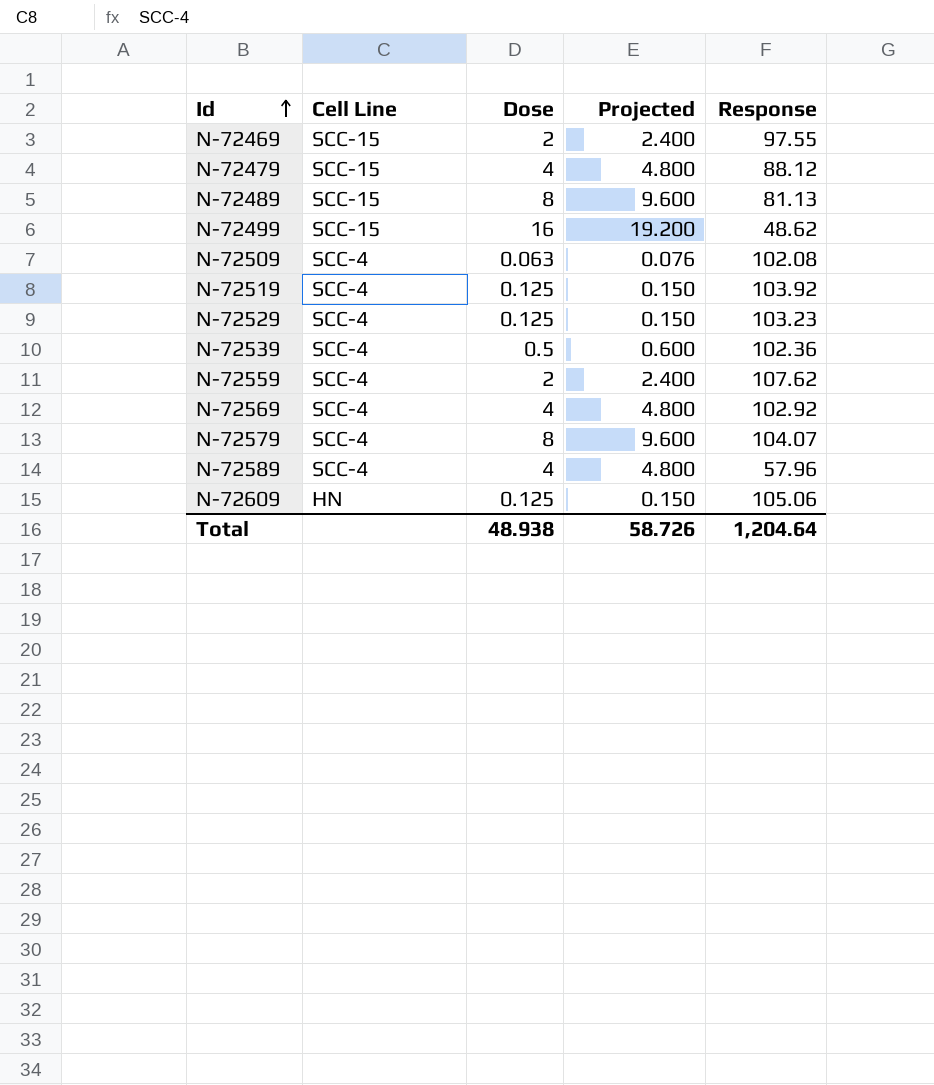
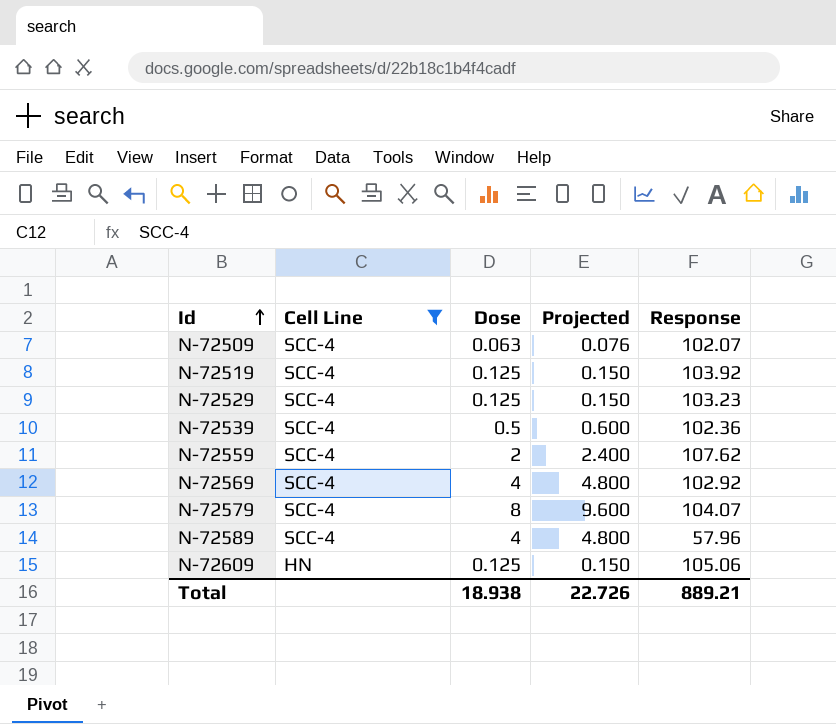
filter: none -> Cell Line != SCC-15
N-72509 | Response: 102.08 -> 102.07
Total | Dose: 48.938 -> 18.938
Total | Projected: 58.726 -> 22.726
Total | Response: 1,204.64 -> 889.21

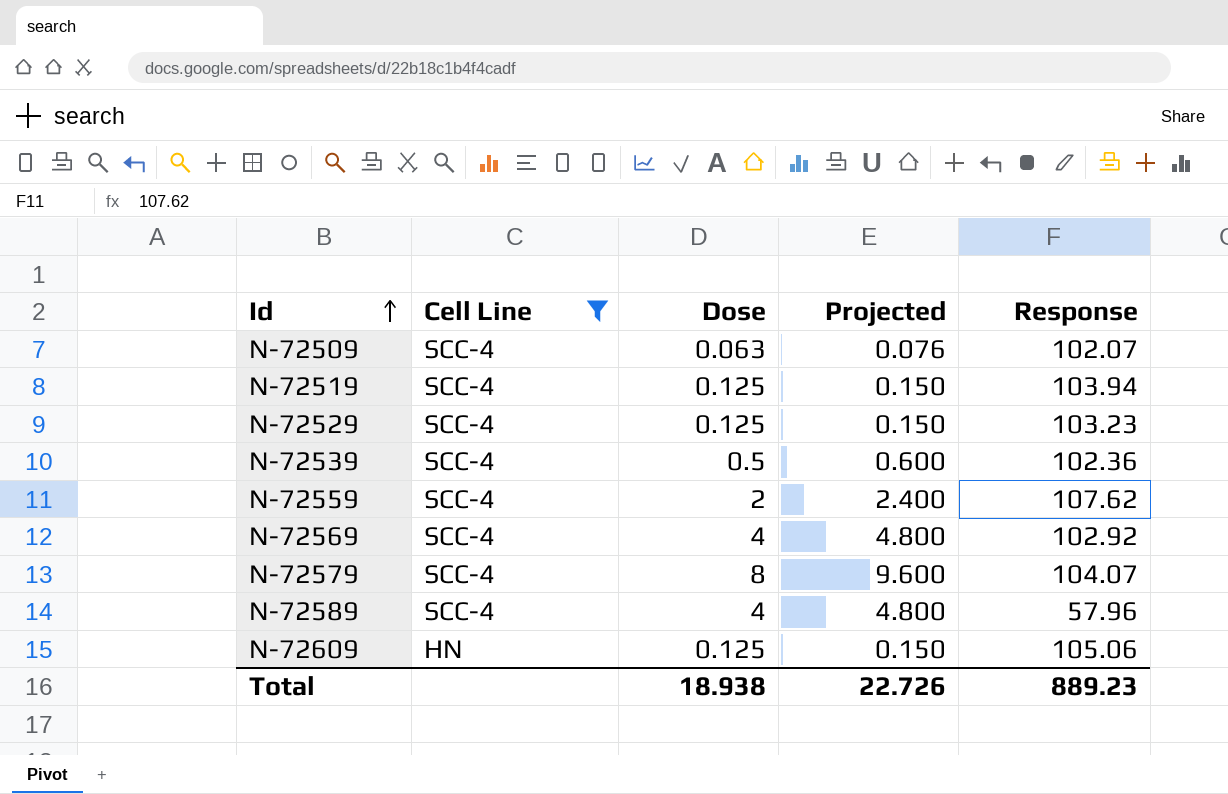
N-72519 | Response: 103.92 -> 103.94
Total | Response: 889.21 -> 889.23

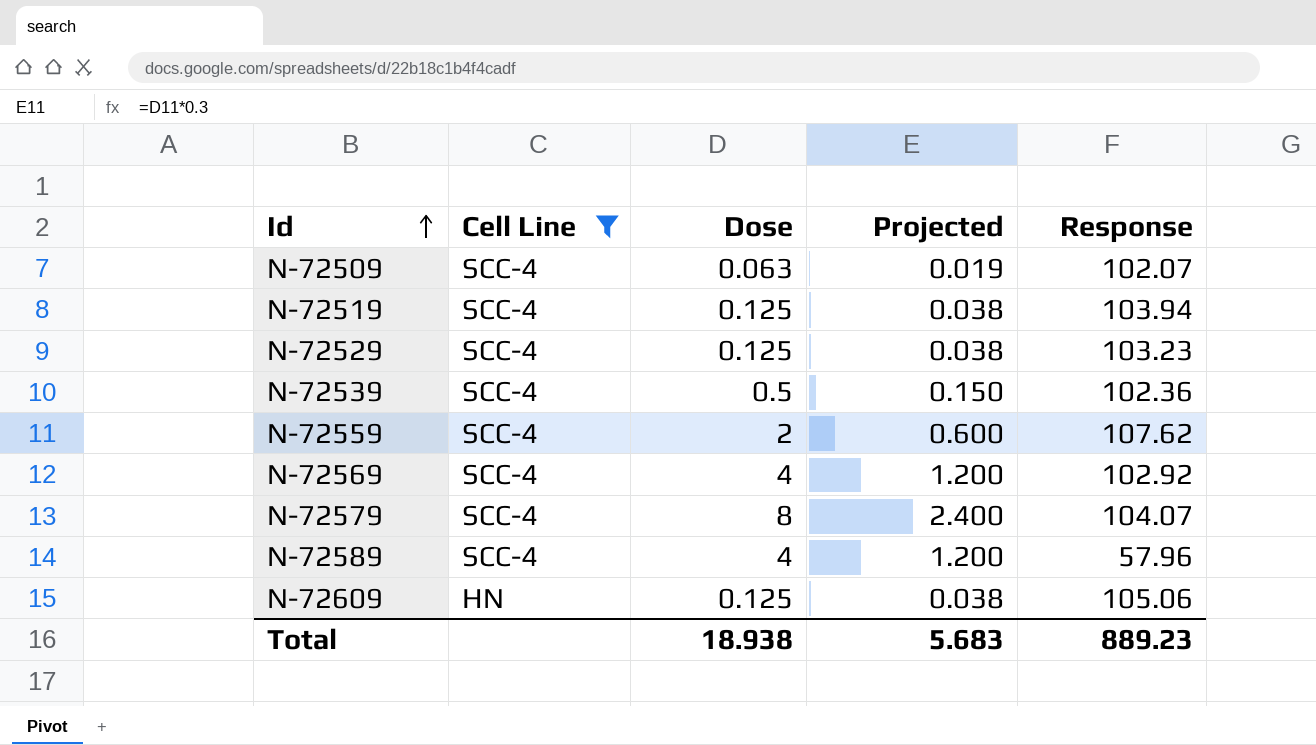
column Projected | formula: [Dose] * 1.2 -> [Dose] * 0.3
Total | Projected: 22.726 -> 5.683

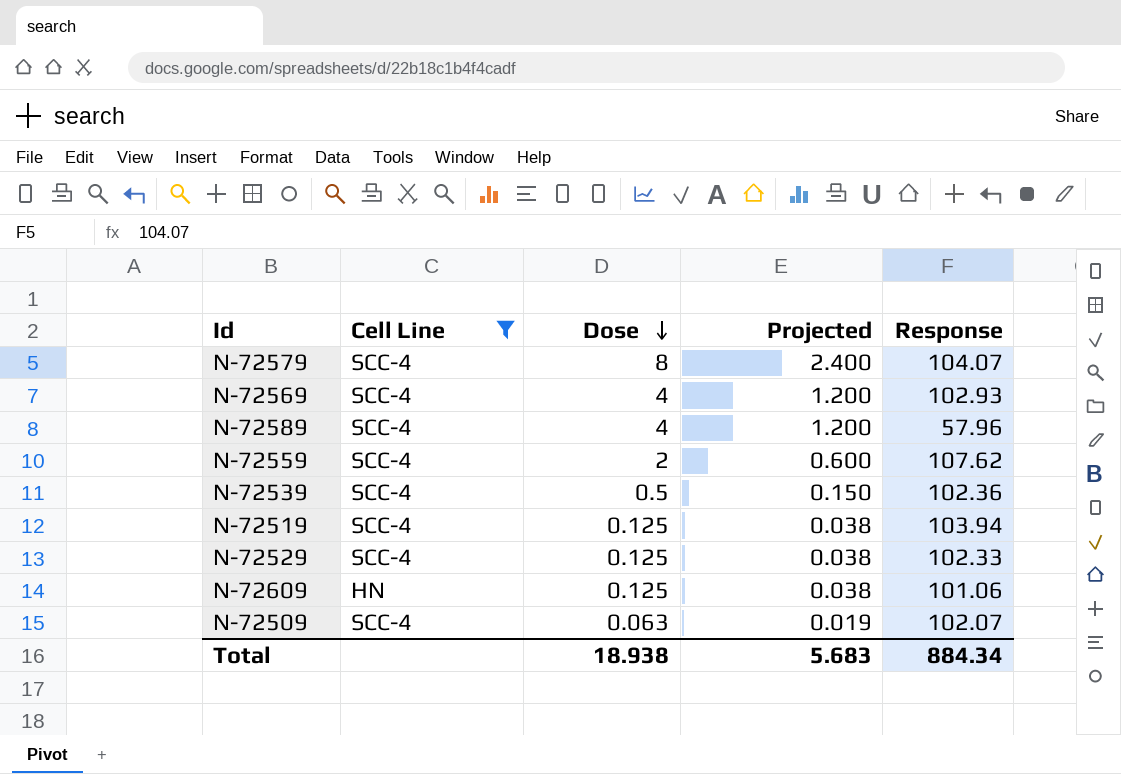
row order: Id ascending -> Dose descending
N-72569 | Response: 102.92 -> 102.93
N-72529 | Response: 103.23 -> 102.33
N-72609 | Response: 105.06 -> 101.06
Total | Response: 889.23 -> 884.34

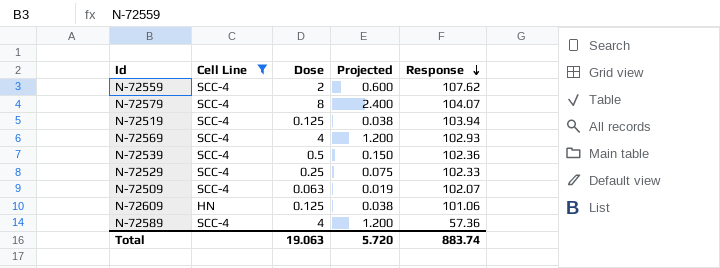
row order: Dose descending -> Response descending
N-72529 | Dose: 0.125 -> 0.25
N-72529 | Projected: 0.038 -> 0.075
N-72589 | Response: 57.96 -> 57.36
Total | Dose: 18.938 -> 19.063
Total | Projected: 5.683 -> 5.720
Total | Response: 884.34 -> 883.74

